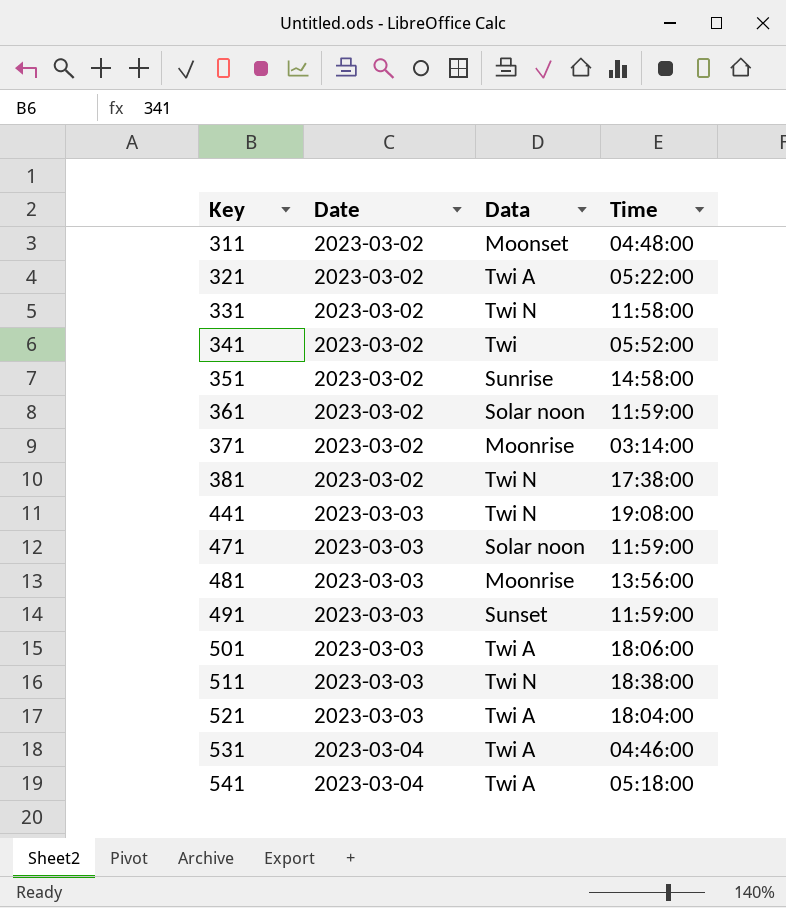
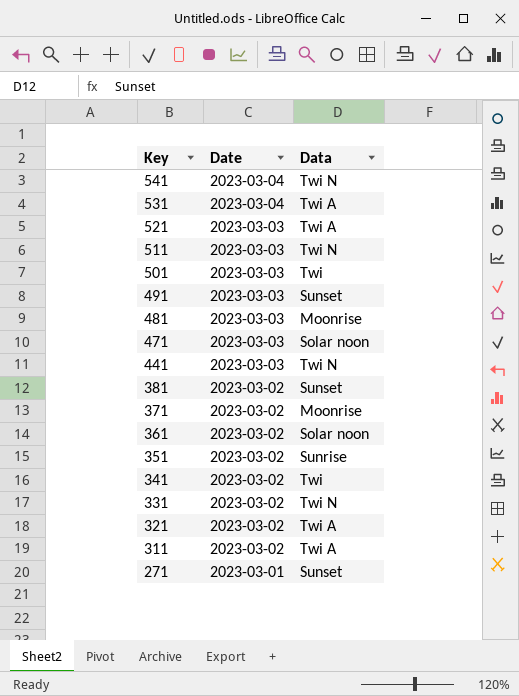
row order: Key ascending -> Key descending
column Time | position: 4 -> none
541 | Data: Twi A -> Twi N
501 | Data: Twi A -> Twi
381 | Data: Twi N -> Sunset
311 | Data: Moonset -> Twi A
row 271: none -> 2023-03-01 | Sunset

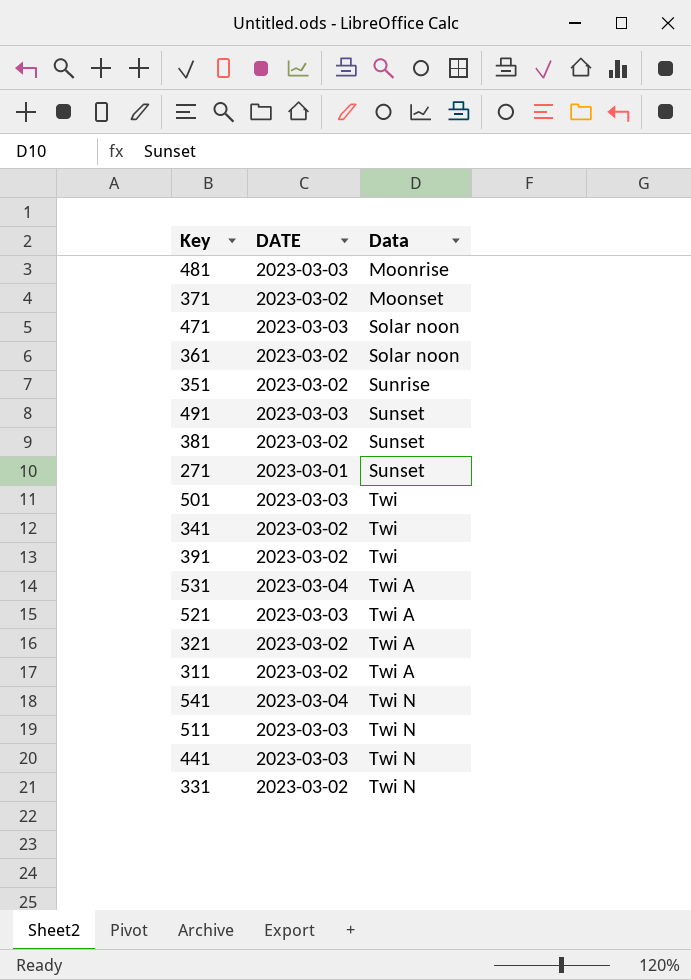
row order: Key descending -> Data ascending
column name: Date -> DATE
371 | Data: Moonrise -> Moonset
row 391: none -> 2023-03-02 | Twi

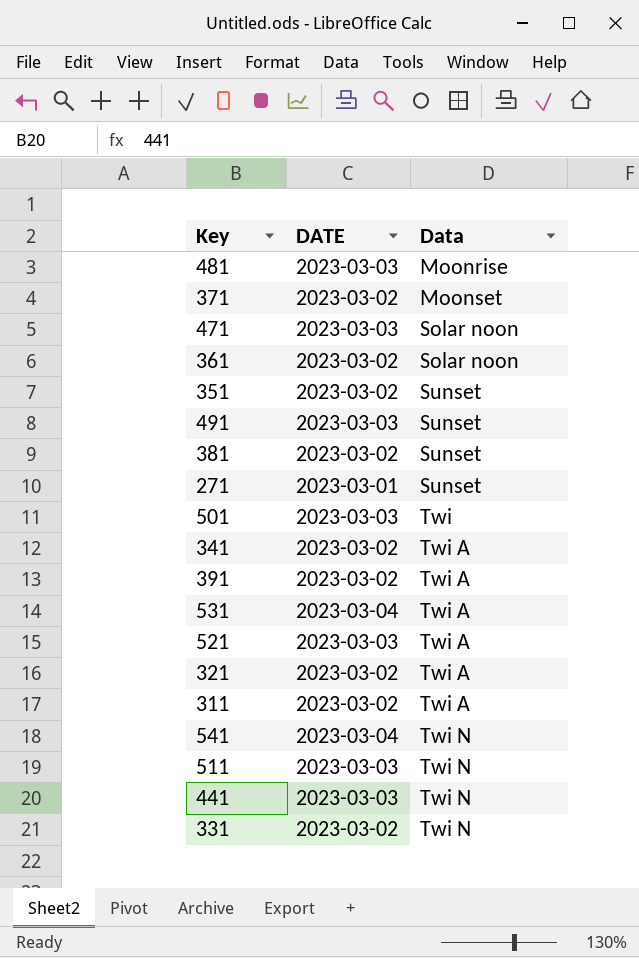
351 | Data: Sunrise -> Sunset
341 | Data: Twi -> Twi A
391 | Data: Twi -> Twi A

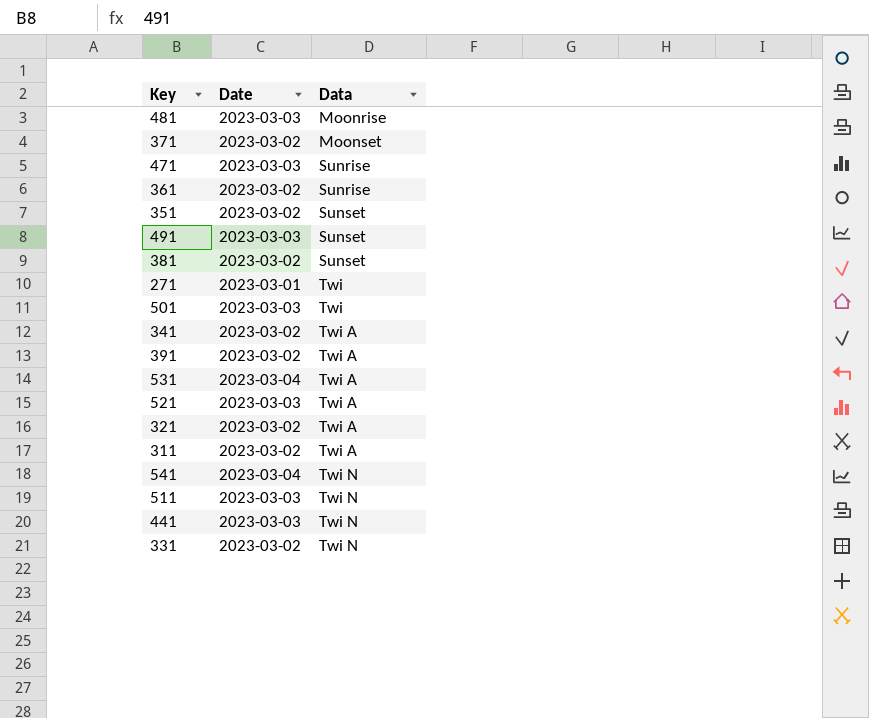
column name: DATE -> Date
471 | Data: Solar noon -> Sunrise
361 | Data: Solar noon -> Sunrise
271 | Data: Sunset -> Twi

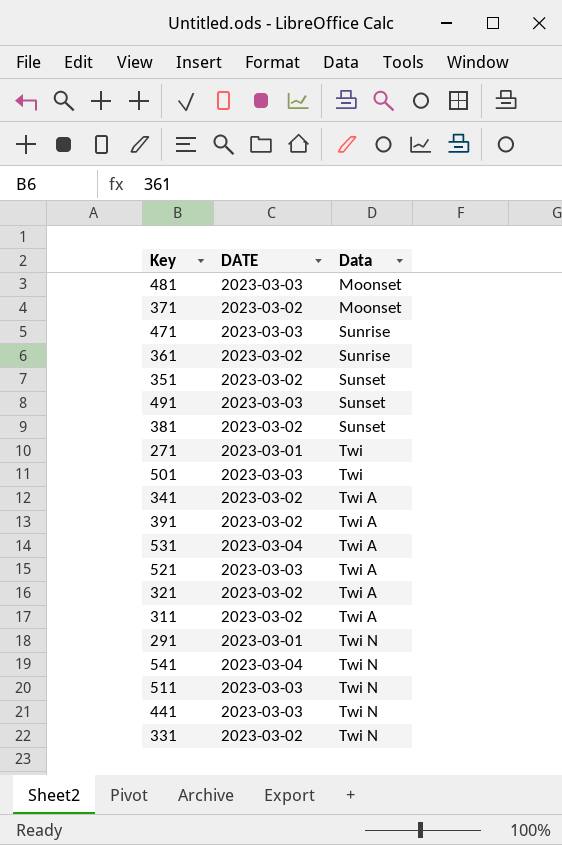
column name: Date -> DATE
481 | Data: Moonrise -> Moonset
row 291: none -> 2023-03-01 | Twi N

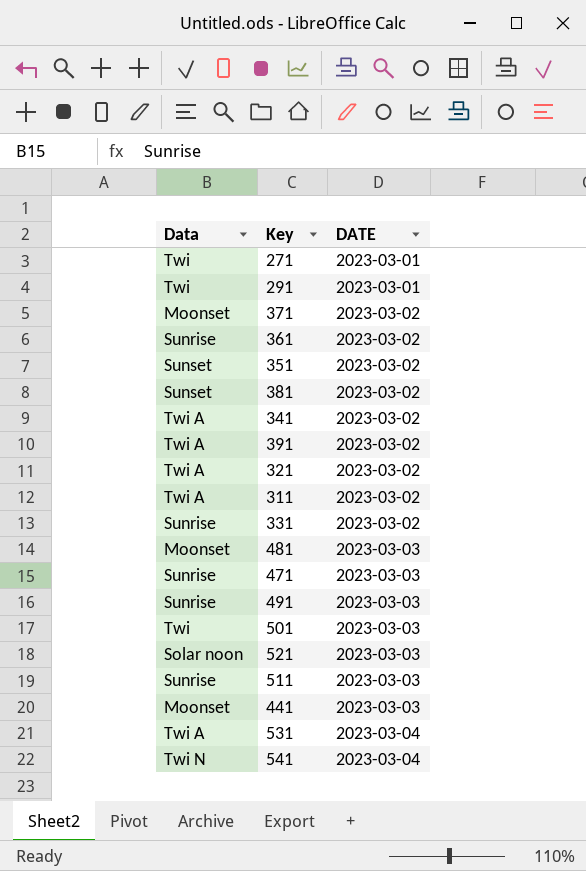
row order: Data ascending -> DATE ascending
column Data | position: 3 -> 1
291 | Data: Twi N -> Twi
331 | Data: Twi N -> Sunrise
491 | Data: Sunset -> Sunrise
521 | Data: Twi A -> Solar noon
511 | Data: Twi N -> Sunrise
441 | Data: Twi N -> Moonset

